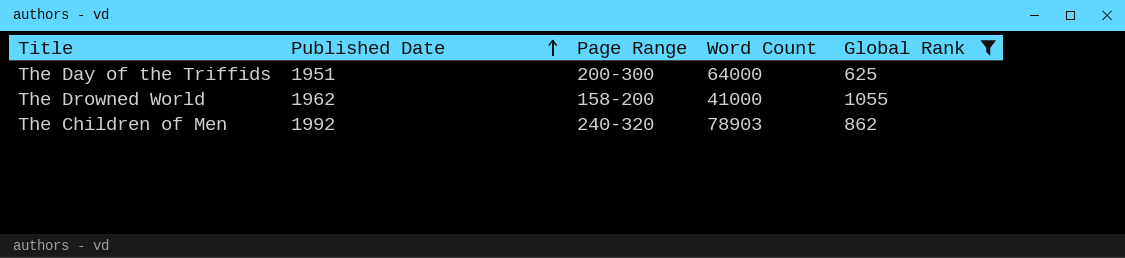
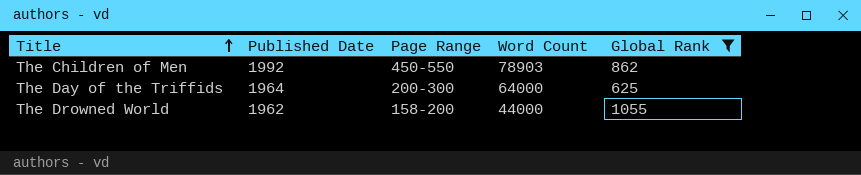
row order: Published Date ascending -> Title ascending
The Children of Men | Page Range: 240-320 -> 450-550
The Day of the Triffids | Published Date: 1951 -> 1964
The Drowned World | Word Count: 41000 -> 44000

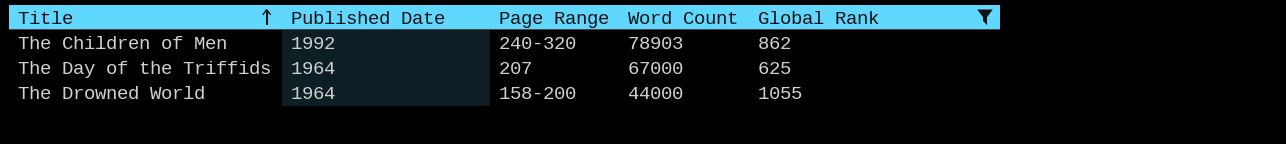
The Children of Men | Page Range: 450-550 -> 240-320
The Day of the Triffids | Page Range: 200-300 -> 207
The Day of the Triffids | Word Count: 64000 -> 67000
The Drowned World | Published Date: 1962 -> 1964

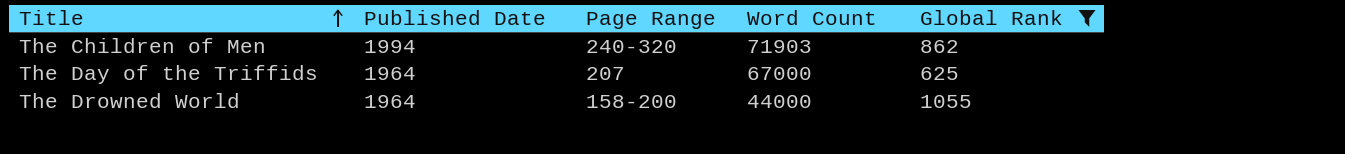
The Children of Men | Published Date: 1992 -> 1994
The Children of Men | Word Count: 78903 -> 71903

